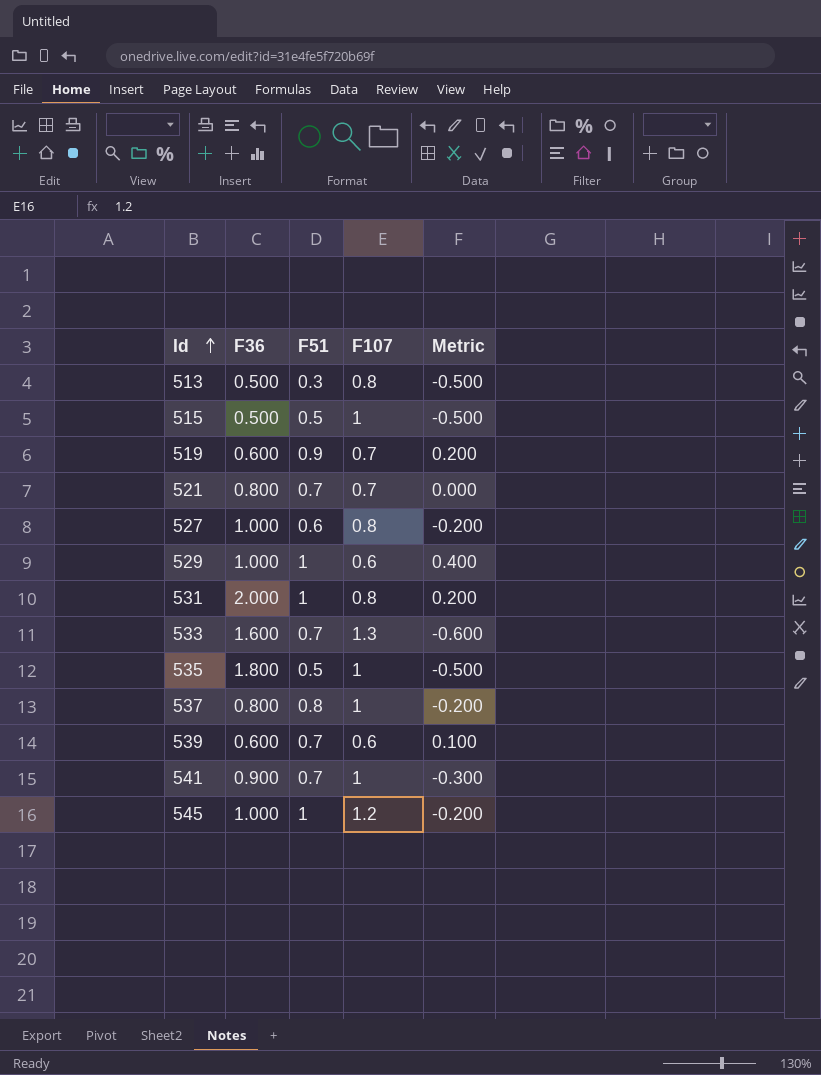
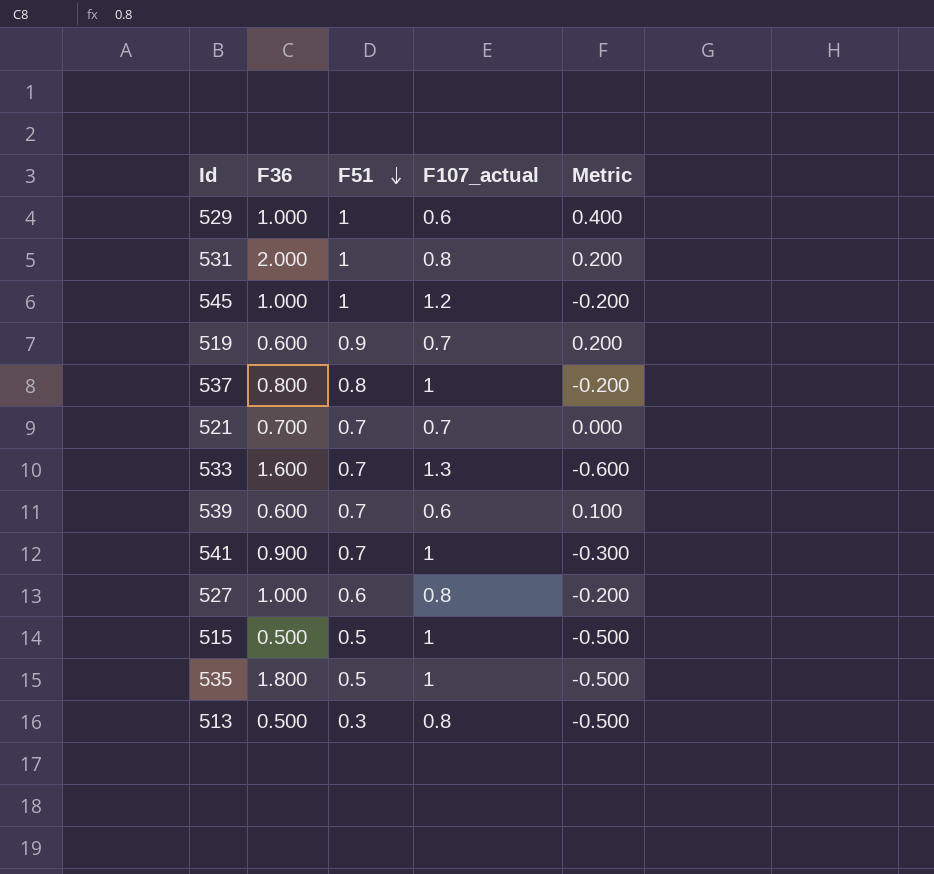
row order: Id ascending -> F51 descending
column name: F107 -> F107_actual
521 | F36: 0.800 -> 0.700

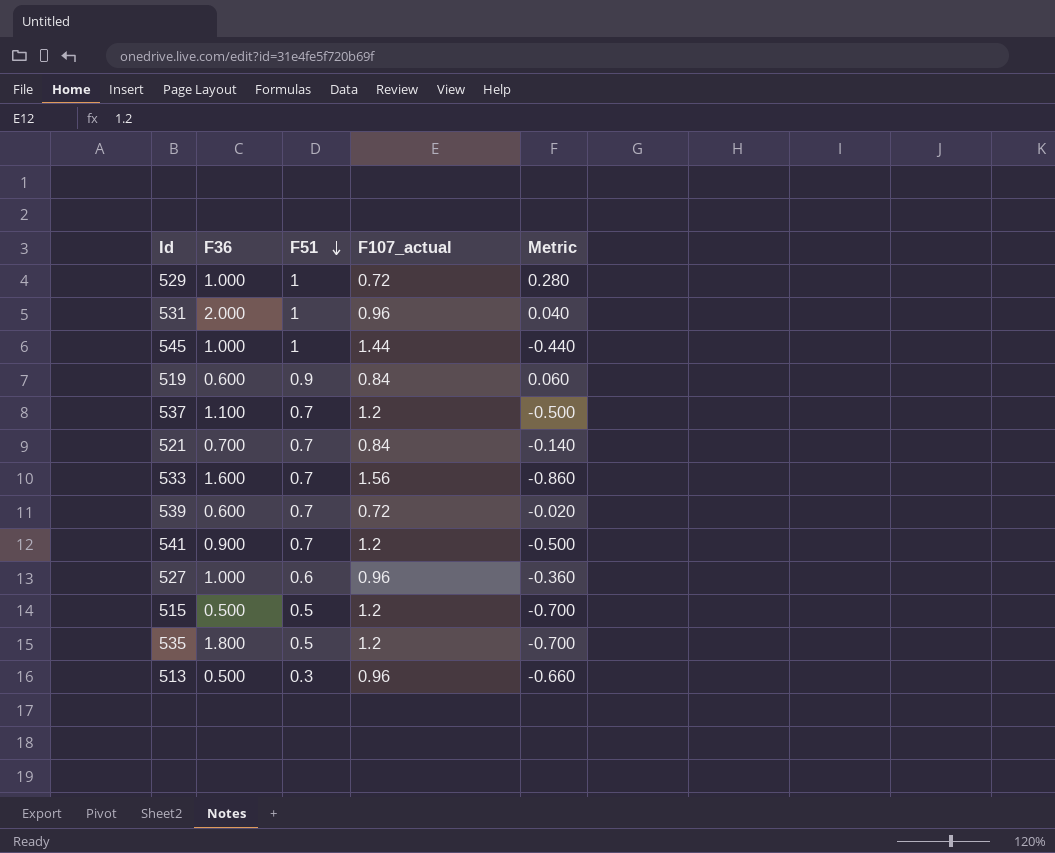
529 | F107_actual: 0.6 -> 0.72
529 | Metric: 0.400 -> 0.280
531 | F107_actual: 0.8 -> 0.96
531 | Metric: 0.200 -> 0.040
545 | F107_actual: 1.2 -> 1.44
545 | Metric: -0.200 -> -0.440
519 | F107_actual: 0.7 -> 0.84
519 | Metric: 0.200 -> 0.060
537 | F36: 0.800 -> 1.100
537 | F51: 0.8 -> 0.7
537 | F107_actual: 1 -> 1.2
537 | Metric: -0.200 -> -0.500
521 | F107_actual: 0.7 -> 0.84
521 | Metric: 0.000 -> -0.140
533 | F107_actual: 1.3 -> 1.56
533 | Metric: -0.600 -> -0.860
539 | F107_actual: 0.6 -> 0.72
539 | Metric: 0.100 -> -0.020
541 | F107_actual: 1 -> 1.2
541 | Metric: -0.300 -> -0.500
527 | F107_actual: 0.8 -> 0.96
527 | Metric: -0.200 -> -0.360
515 | F107_actual: 1 -> 1.2
515 | Metric: -0.500 -> -0.700
535 | F107_actual: 1 -> 1.2
535 | Metric: -0.500 -> -0.700
513 | F107_actual: 0.8 -> 0.96
513 | Metric: -0.500 -> -0.660

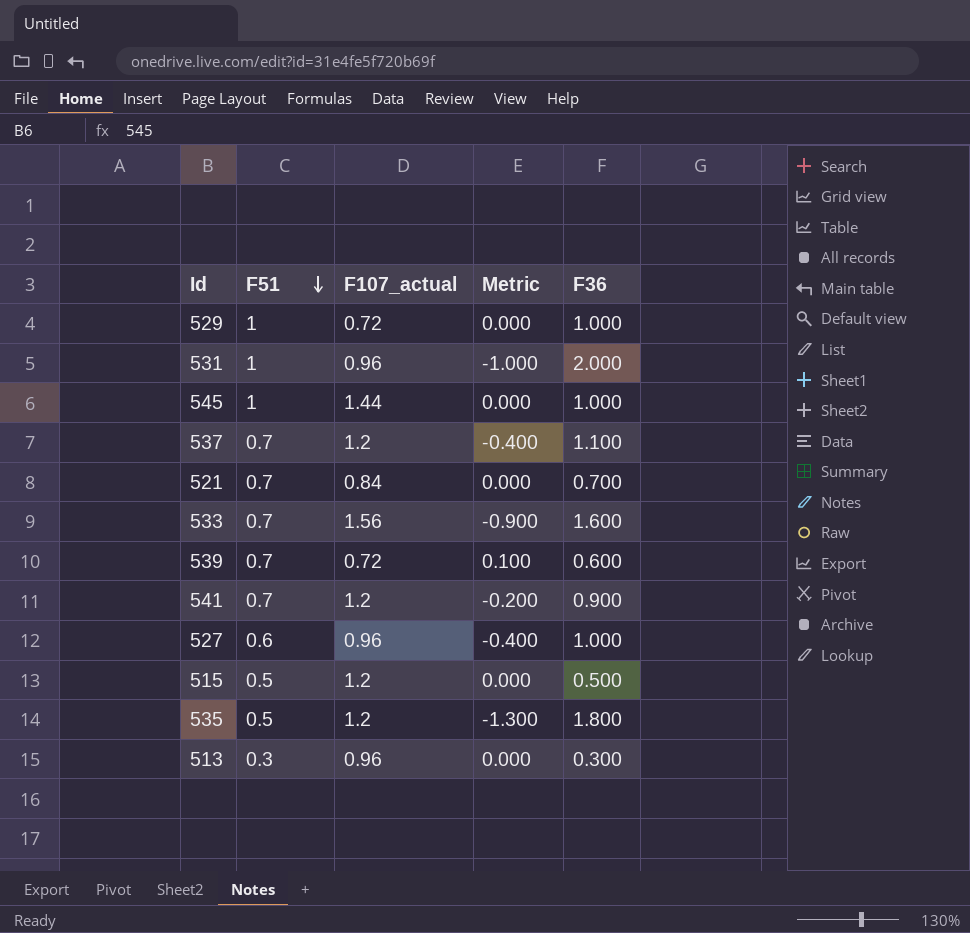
column Metric | formula: [F51] - [F107_actual] -> [F51] - [F36]
column F36 | position: 2 -> 5
row 519: 0.600 | 0.9 | 0.84 | 0.060 -> none
513 | F36: 0.500 -> 0.300

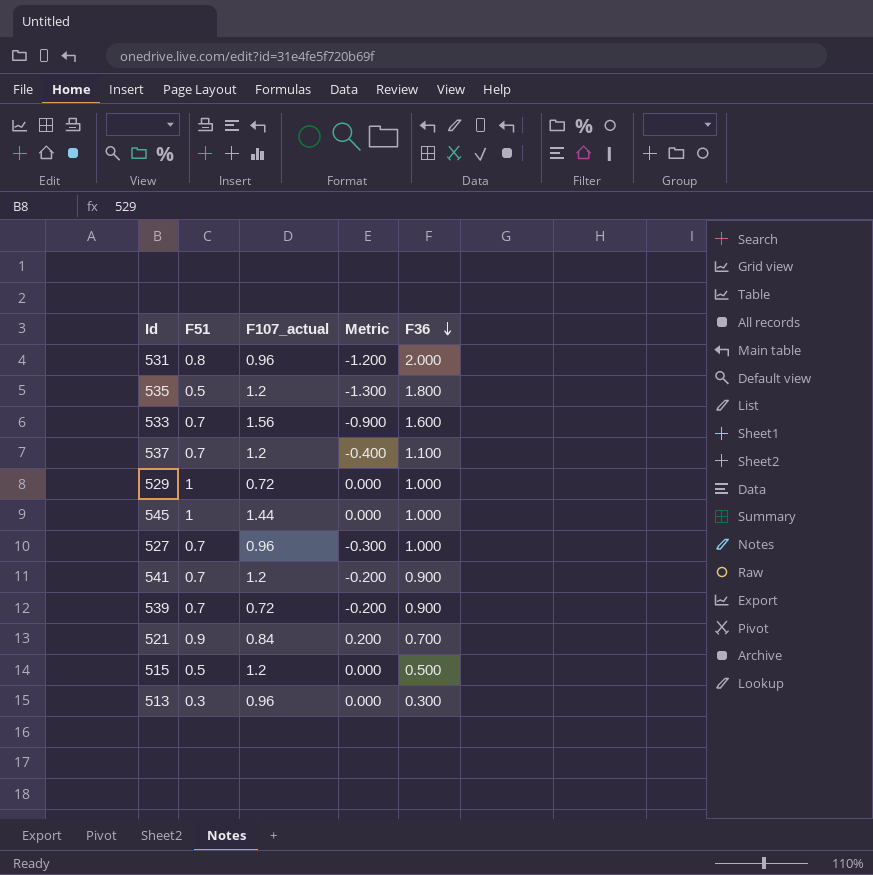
row order: F51 descending -> F36 descending
531 | F51: 1 -> 0.8
531 | Metric: -1.000 -> -1.200
527 | F51: 0.6 -> 0.7
527 | Metric: -0.400 -> -0.300
539 | Metric: 0.100 -> -0.200
539 | F36: 0.600 -> 0.900
521 | F51: 0.7 -> 0.9
521 | Metric: 0.000 -> 0.200

